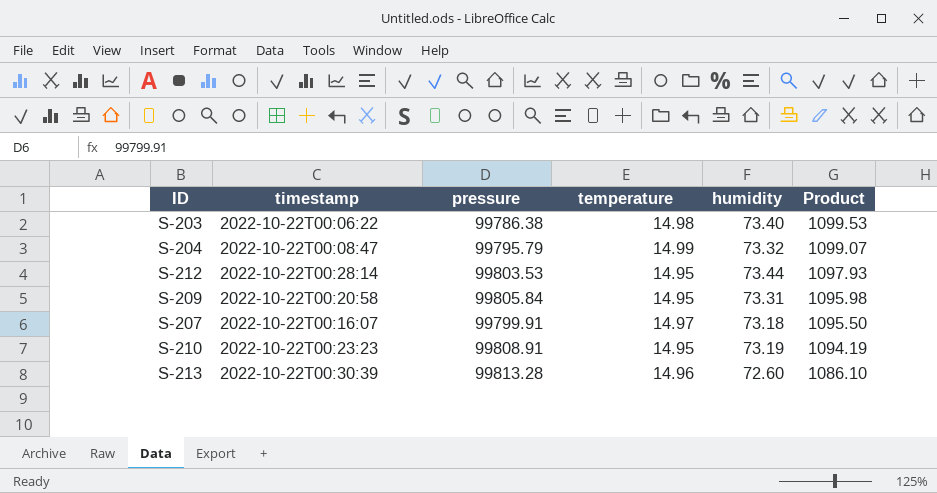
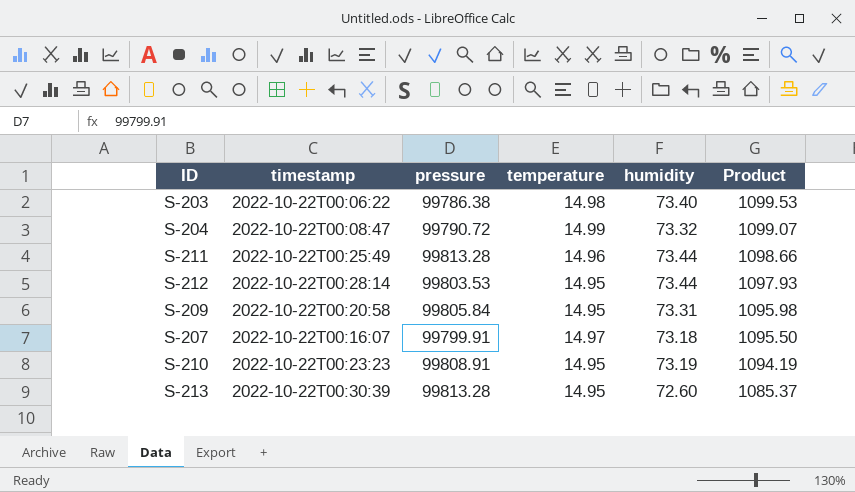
S-204 | pressure: 99795.79 -> 99790.72
row S-211: none -> 2022-10-22T00:25:49 | 99813.28 | 14.96 | 73.44 | 1098.66
S-213 | temperature: 14.96 -> 14.95
S-213 | Product: 1086.10 -> 1085.37

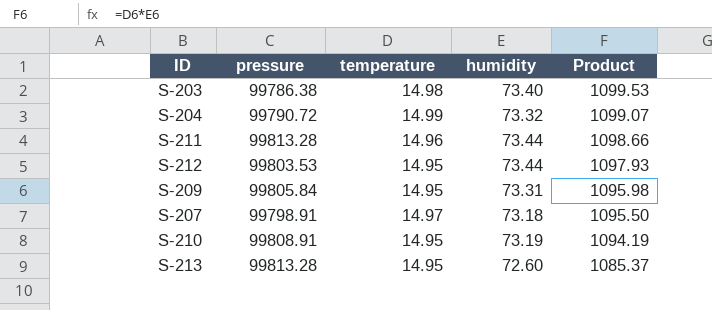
column timestamp | position: 2 -> none
S-207 | pressure: 99799.91 -> 99798.91

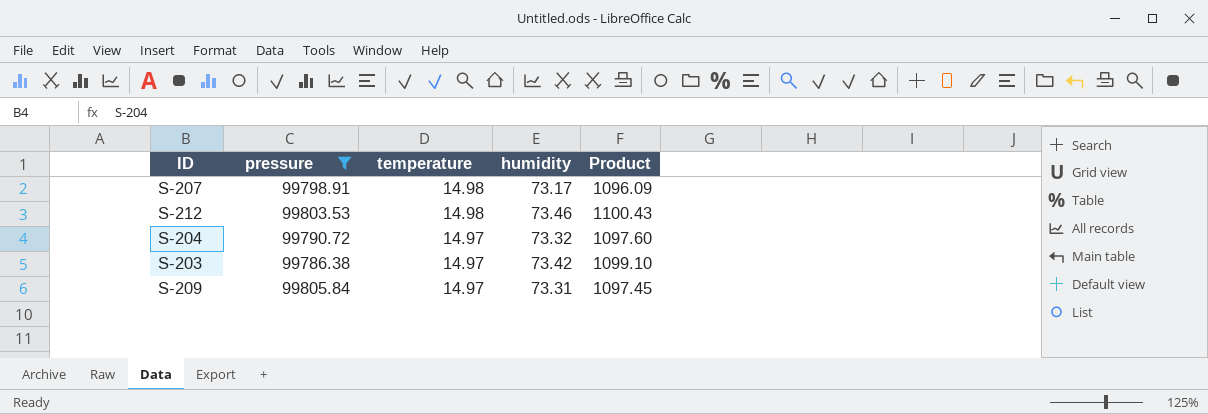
filter: none -> pressure <= 99805.84
row order: Product descending -> temperature descending
S-207 | temperature: 14.97 -> 14.98
S-207 | humidity: 73.18 -> 73.17
S-207 | Product: 1095.50 -> 1096.09
S-212 | temperature: 14.95 -> 14.98
S-212 | humidity: 73.44 -> 73.46
S-212 | Product: 1097.93 -> 1100.43
S-204 | temperature: 14.99 -> 14.97
S-204 | Product: 1099.07 -> 1097.60
S-203 | temperature: 14.98 -> 14.97
S-203 | humidity: 73.40 -> 73.42
S-203 | Product: 1099.53 -> 1099.10
S-209 | temperature: 14.95 -> 14.97
S-209 | Product: 1095.98 -> 1097.45

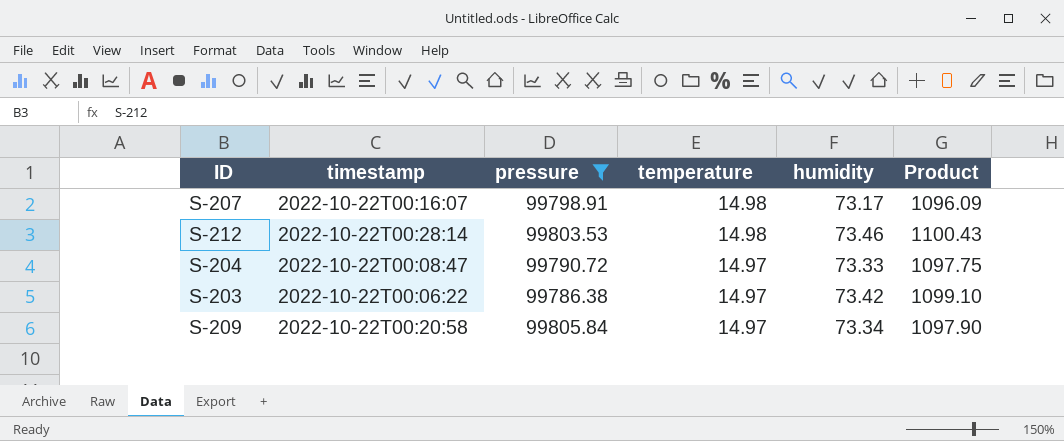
column timestamp | position: none -> 2
S-204 | humidity: 73.32 -> 73.33
S-204 | Product: 1097.60 -> 1097.75
S-209 | humidity: 73.31 -> 73.34
S-209 | Product: 1097.45 -> 1097.90

